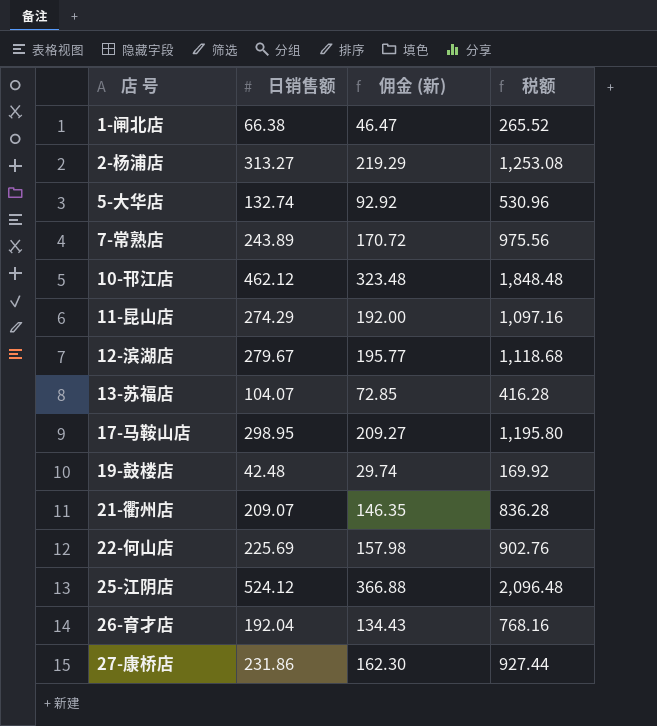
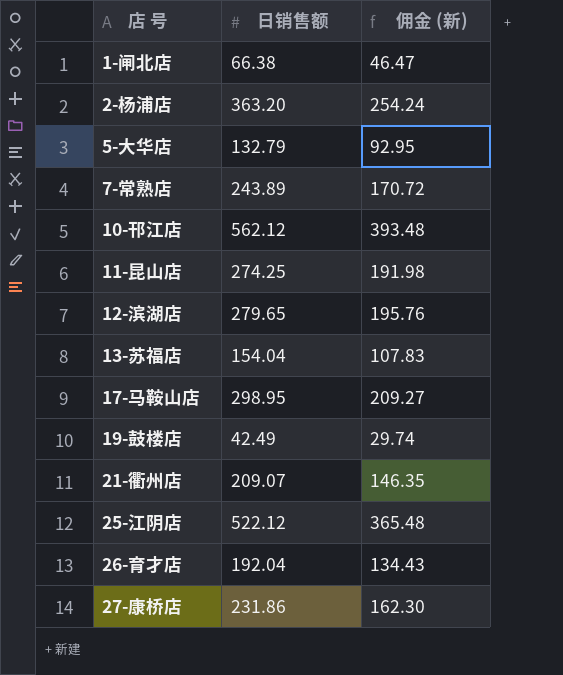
column 税额 | formula: [日销售额] * 4 -> none
row 22-何山店: 225.69 | 157.98 | 902.76 -> none
2-杨浦店 | 日销售额: 313.27 -> 363.20
2-杨浦店 | 佣金 (新): 219.29 -> 254.24
5-大华店 | 日销售额: 132.74 -> 132.79
5-大华店 | 佣金 (新): 92.92 -> 92.95
10-邗江店 | 日销售额: 462.12 -> 562.12
10-邗江店 | 佣金 (新): 323.48 -> 393.48
11-昆山店 | 日销售额: 274.29 -> 274.25
11-昆山店 | 佣金 (新): 192.00 -> 191.98
12-滨湖店 | 日销售额: 279.67 -> 279.65
12-滨湖店 | 佣金 (新): 195.77 -> 195.76
13-苏福店 | 日销售额: 104.07 -> 154.04
13-苏福店 | 佣金 (新): 72.85 -> 107.83
19-鼓楼店 | 日销售额: 42.48 -> 42.49
25-江阴店 | 日销售额: 524.12 -> 522.12
25-江阴店 | 佣金 (新): 366.88 -> 365.48

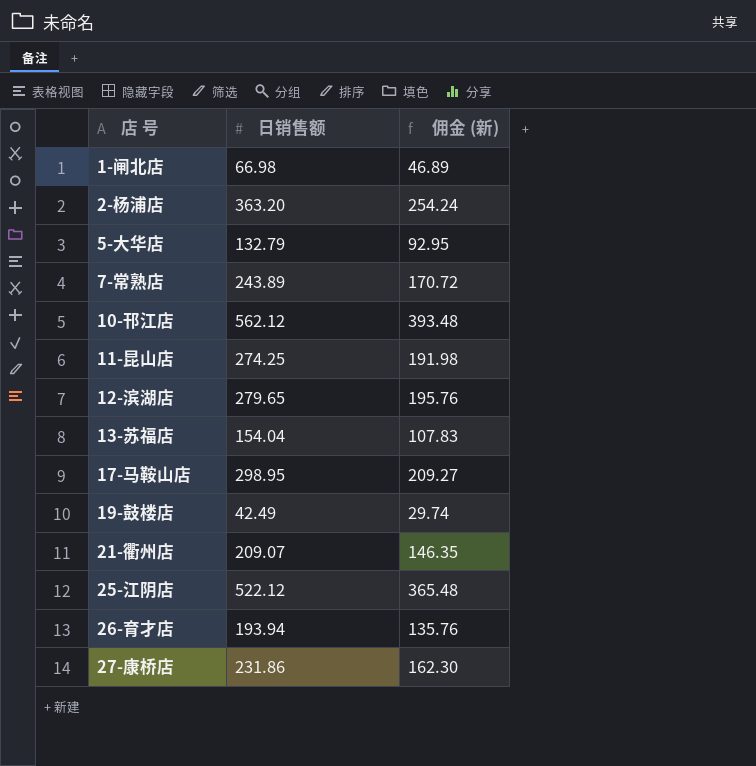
1-闸北店 | 日销售额: 66.38 -> 66.98
1-闸北店 | 佣金 (新): 46.47 -> 46.89
26-育才店 | 日销售额: 192.04 -> 193.94
26-育才店 | 佣金 (新): 134.43 -> 135.76

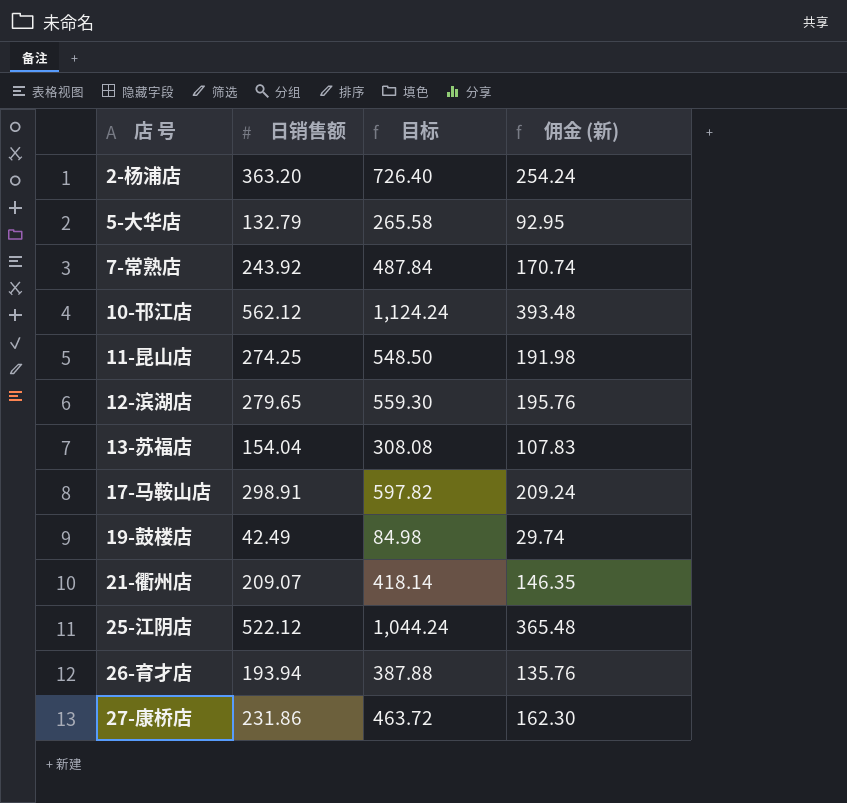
column 目标 | formula: none -> [日销售额] * 2
row 1-闸北店: 66.98 | 46.89 -> none
7-常熟店 | 日销售额: 243.89 -> 243.92
7-常熟店 | 佣金 (新): 170.72 -> 170.74
17-马鞍山店 | 日销售额: 298.95 -> 298.91
17-马鞍山店 | 佣金 (新): 209.27 -> 209.24

